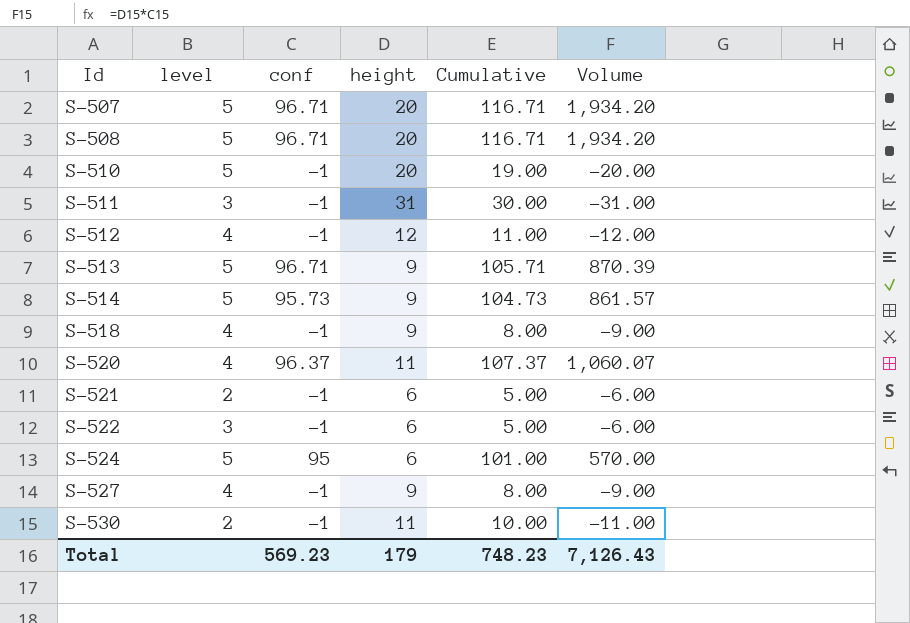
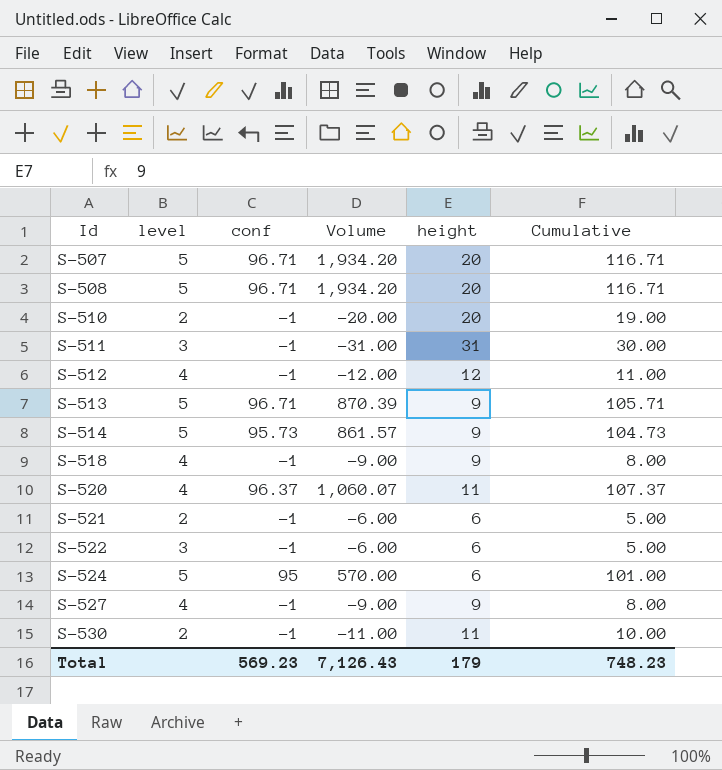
column Volume | position: 6 -> 4
S-510 | level: 5 -> 2

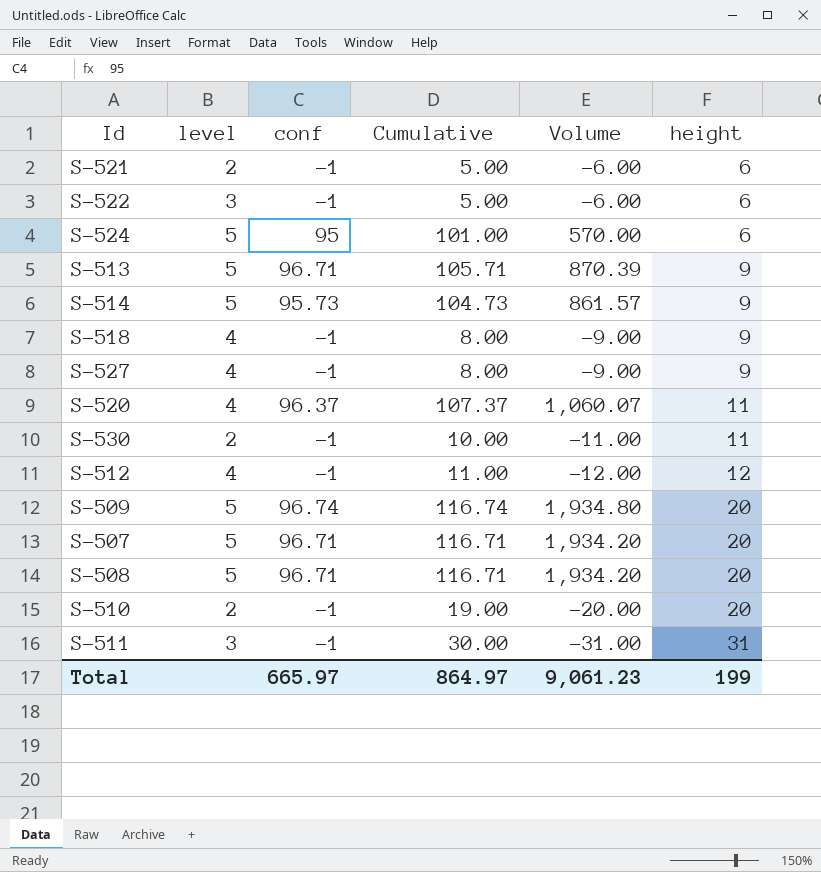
row order: Id ascending -> height ascending
column Cumulative | position: 6 -> 4
row S-509: none -> 5 | 96.74 | 116.74 | 1,934.80 | 20
Total | conf: 569.23 -> 665.97
Total | Cumulative: 748.23 -> 864.97
Total | Volume: 7,126.43 -> 9,061.23
Total | height: 179 -> 199

